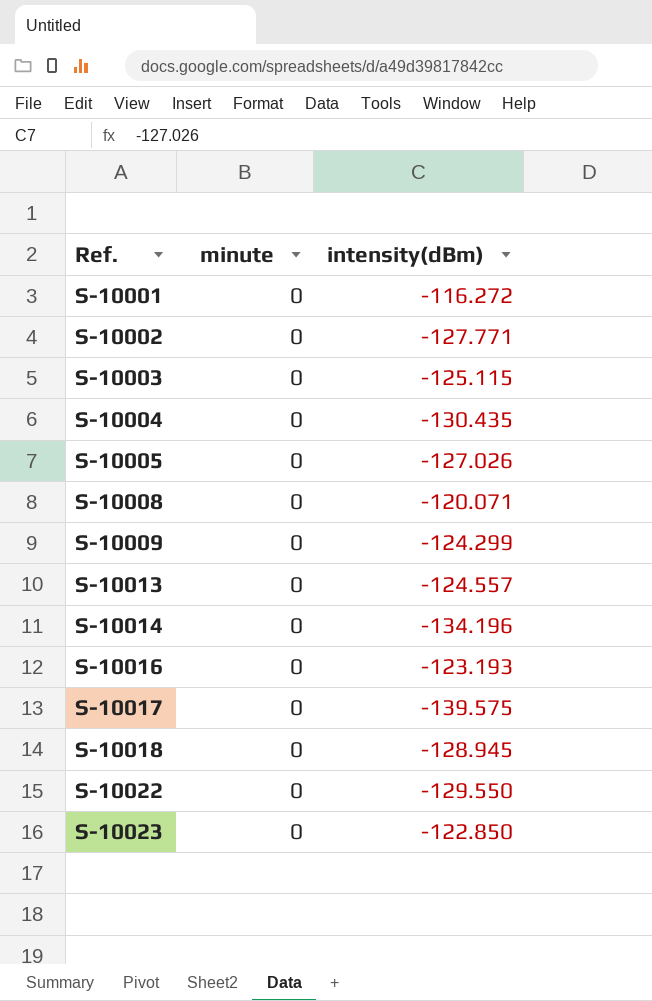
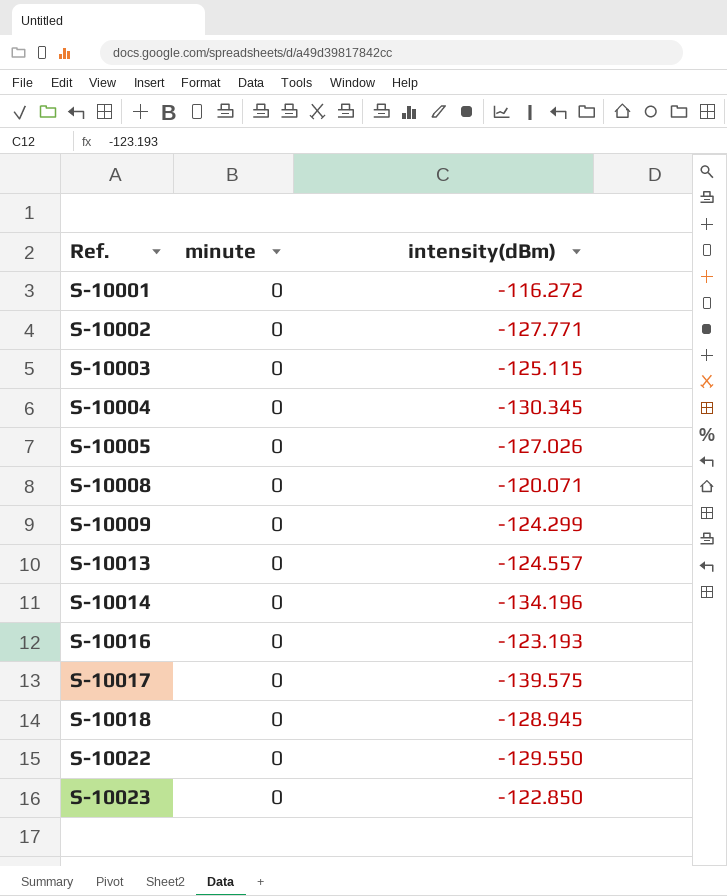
S-10004 | intensity(dBm): -130.435 -> -130.345

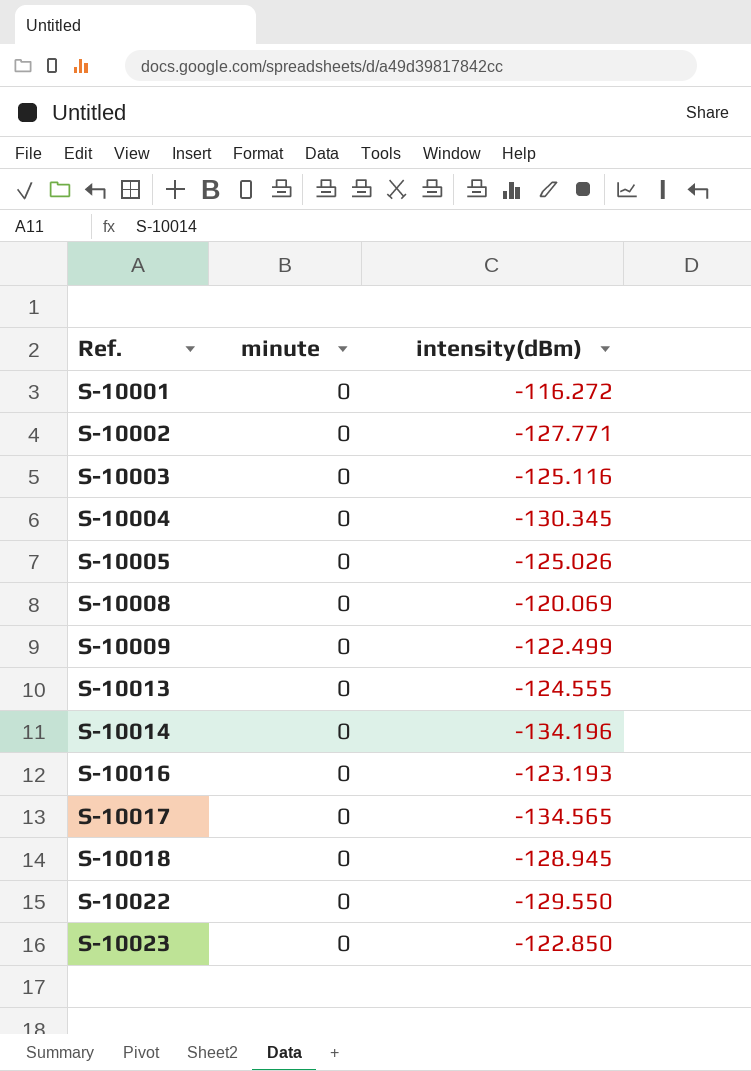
S-10003 | intensity(dBm): -125.115 -> -125.116
S-10005 | intensity(dBm): -127.026 -> -125.026
S-10008 | intensity(dBm): -120.071 -> -120.069
S-10009 | intensity(dBm): -124.299 -> -122.499
S-10013 | intensity(dBm): -124.557 -> -124.555
S-10017 | intensity(dBm): -139.575 -> -134.565

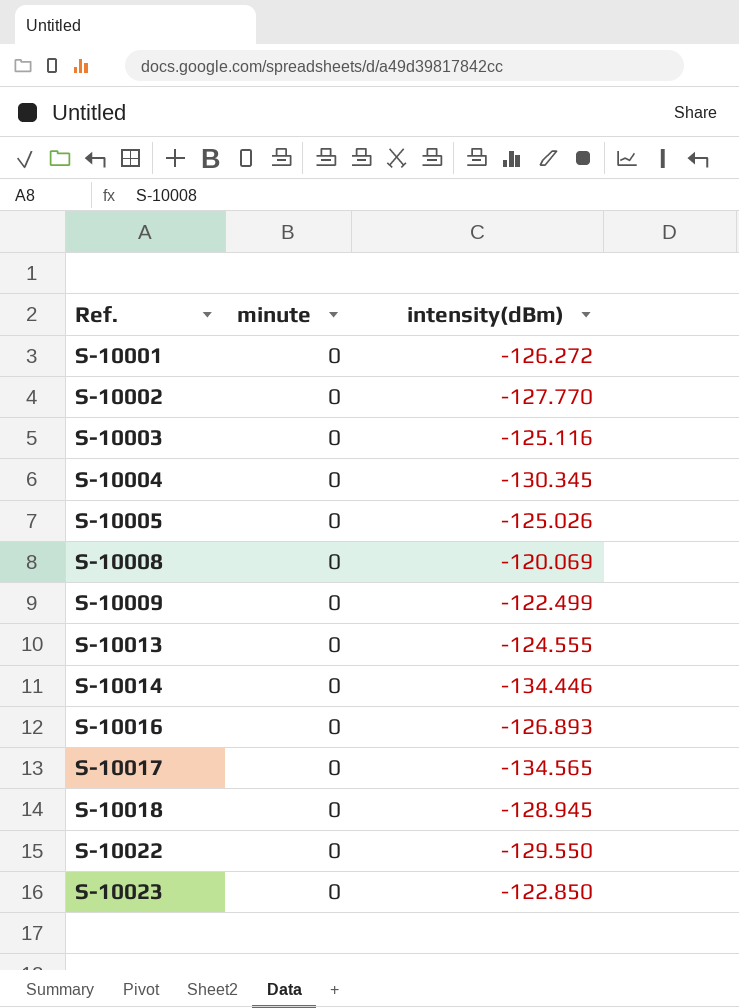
S-10001 | intensity(dBm): -116.272 -> -126.272
S-10002 | intensity(dBm): -127.771 -> -127.770
S-10014 | intensity(dBm): -134.196 -> -134.446
S-10016 | intensity(dBm): -123.193 -> -126.893

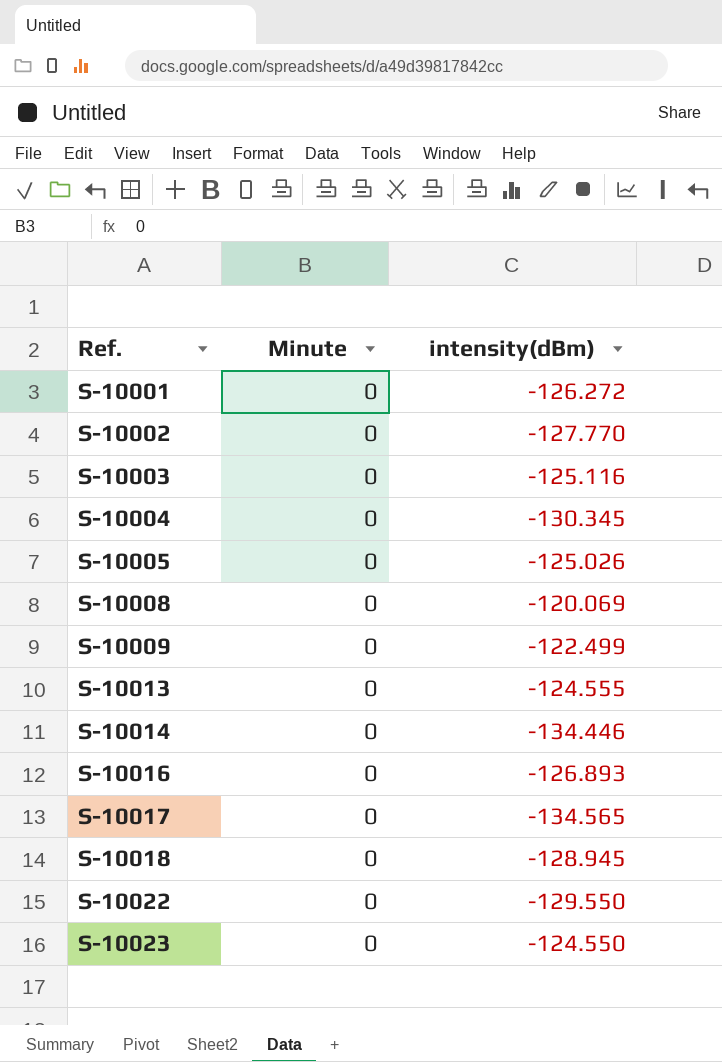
column name: minute -> Minute
S-10023 | intensity(dBm): -122.850 -> -124.550

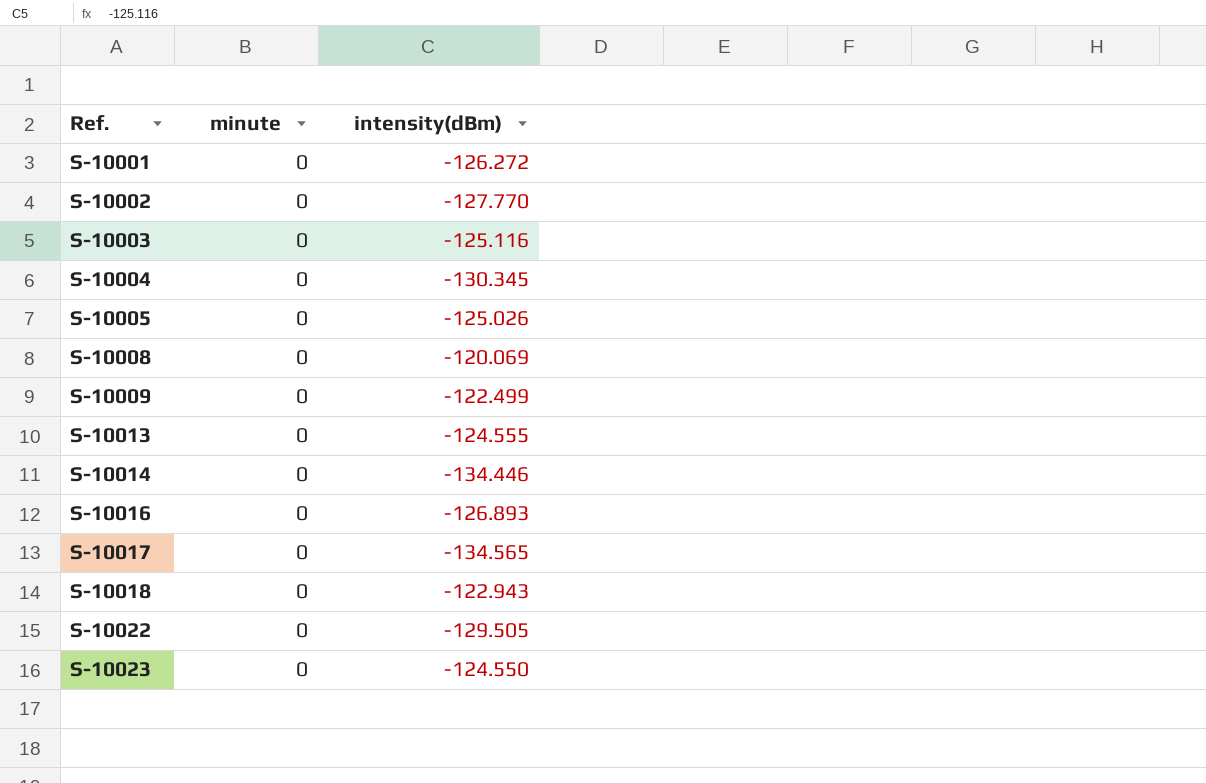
column name: Minute -> minute
S-10018 | intensity(dBm): -128.945 -> -122.943
S-10022 | intensity(dBm): -129.550 -> -129.505

